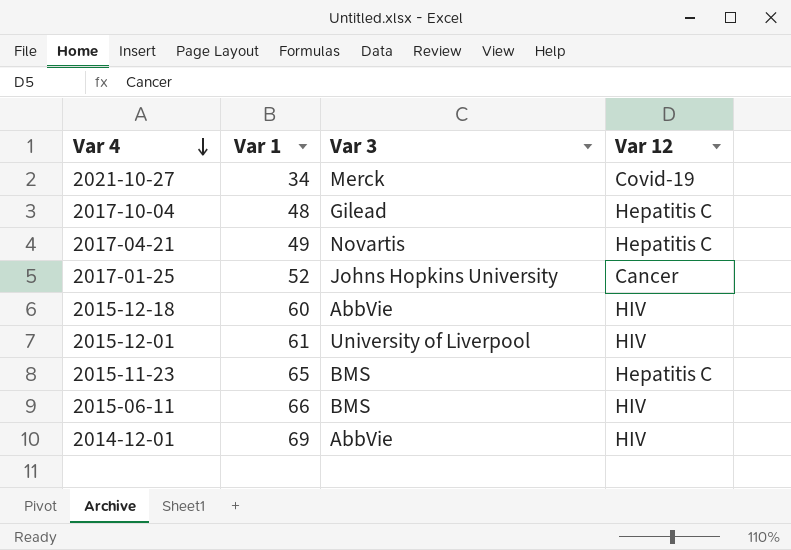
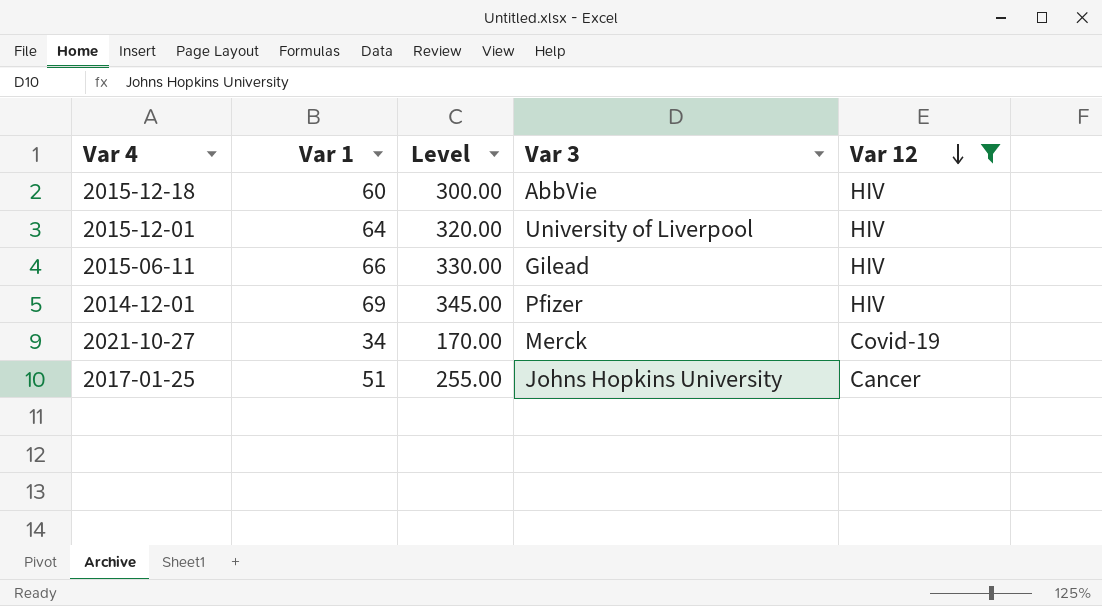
filter: none -> Var 12 != Hepatitis C
row order: Var 4 descending -> Var 12 descending
column Level | formula: none -> [Var 1] * 5
2015-12-01 | Var 1: 61 -> 64
2015-06-11 | Var 3: BMS -> Gilead
2014-12-01 | Var 3: AbbVie -> Pfizer
2017-01-25 | Var 1: 52 -> 51

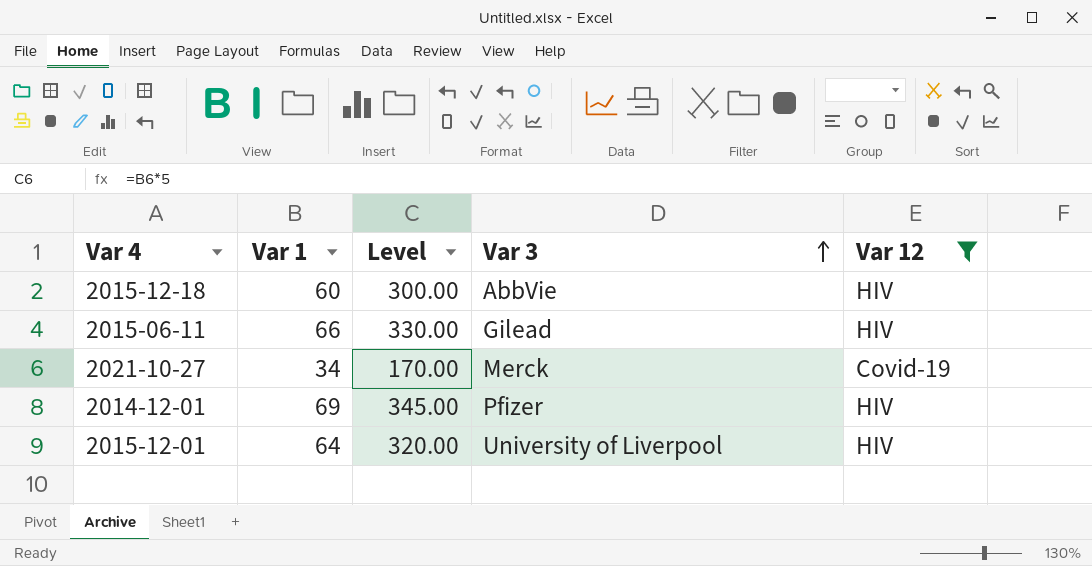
row order: Var 12 descending -> Var 3 ascending
row 2017-01-25: 51 | 255.00 | Johns Hopkins University | Cancer -> none

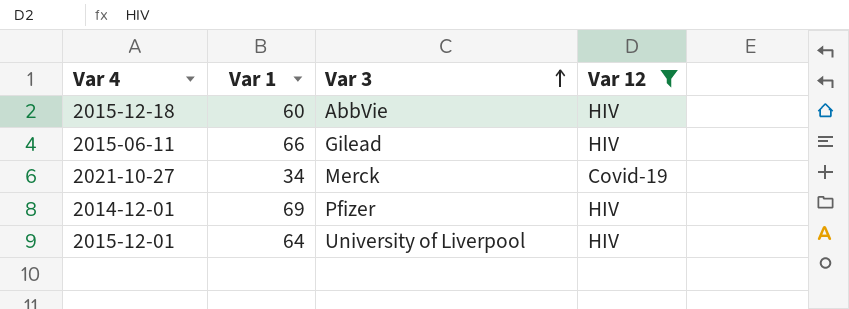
column Level | formula: [Var 1] * 5 -> none

